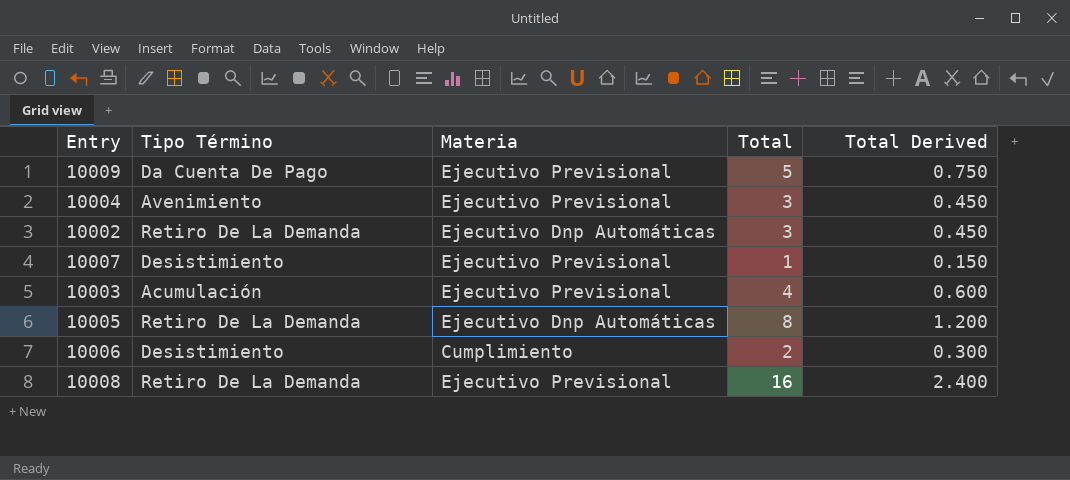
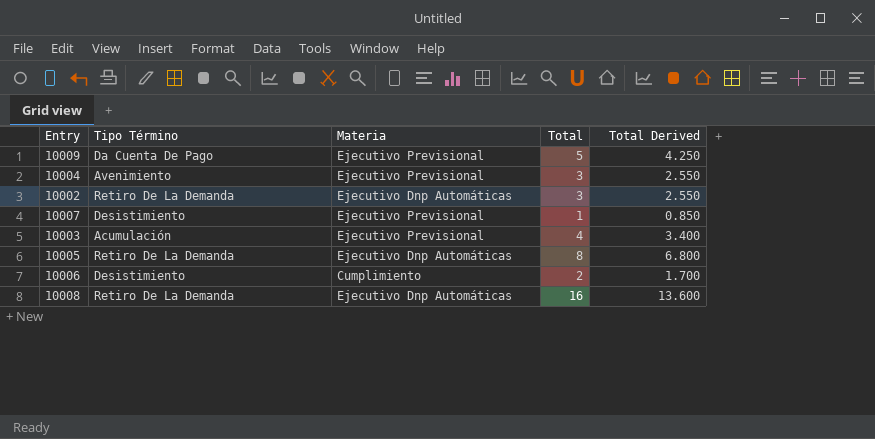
column Total Derived | formula: [Total] * 0.15 -> [Total] * 0.85
10008 | Materia: Ejecutivo Previsional -> Ejecutivo Dnp Automáticas

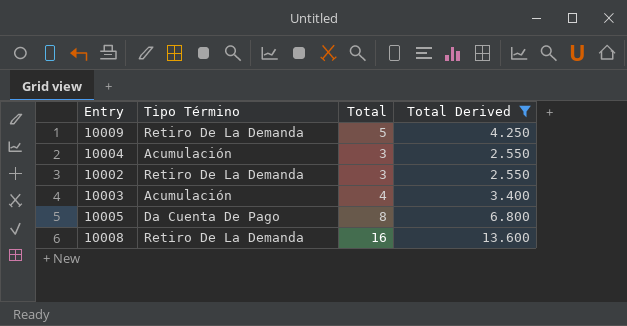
filter: none -> Total Derived >= 2.550
column Materia | position: 3 -> none
10009 | Tipo Término: Da Cuenta De Pago -> Retiro De La Demanda
10004 | Tipo Término: Avenimiento -> Acumulación
10005 | Tipo Término: Retiro De La Demanda -> Da Cuenta De Pago

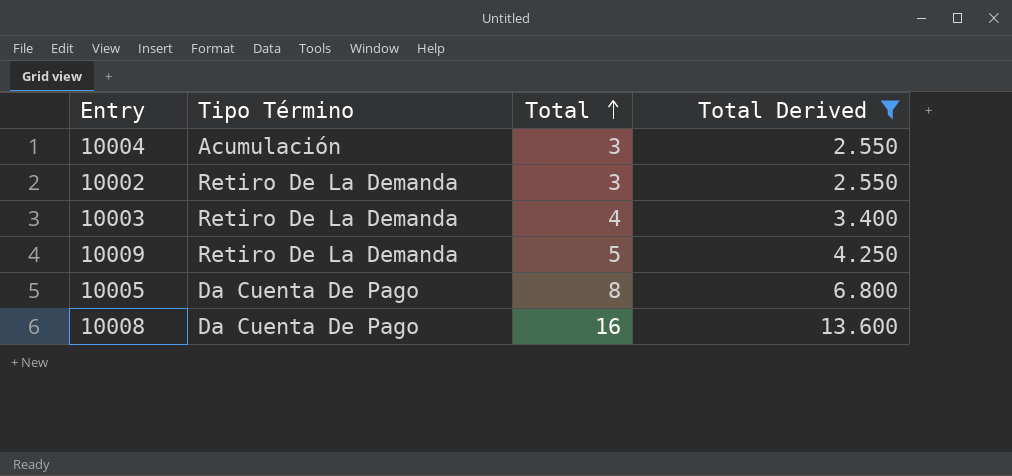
row order: none -> Total ascending
10003 | Tipo Término: Acumulación -> Retiro De La Demanda
10008 | Tipo Término: Retiro De La Demanda -> Da Cuenta De Pago

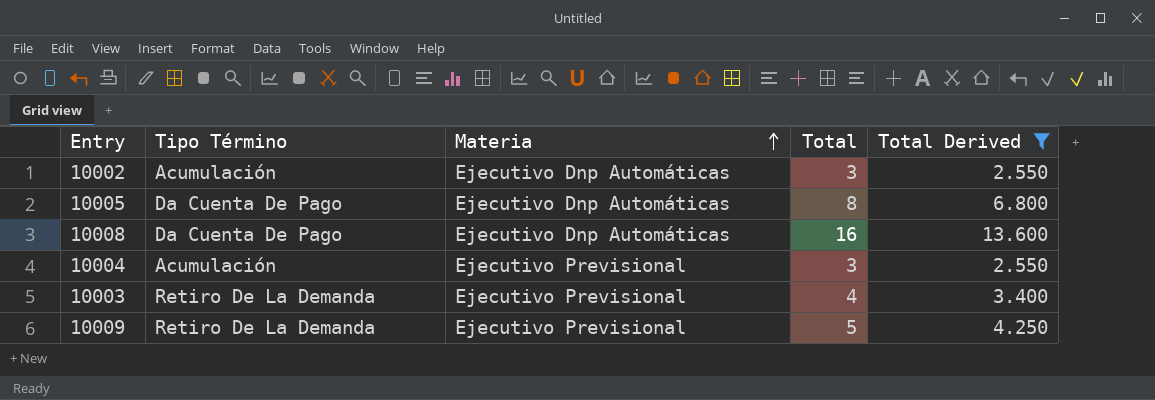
row order: Total ascending -> Materia ascending
column Materia | position: none -> 3
10002 | Tipo Término: Retiro De La Demanda -> Acumulación

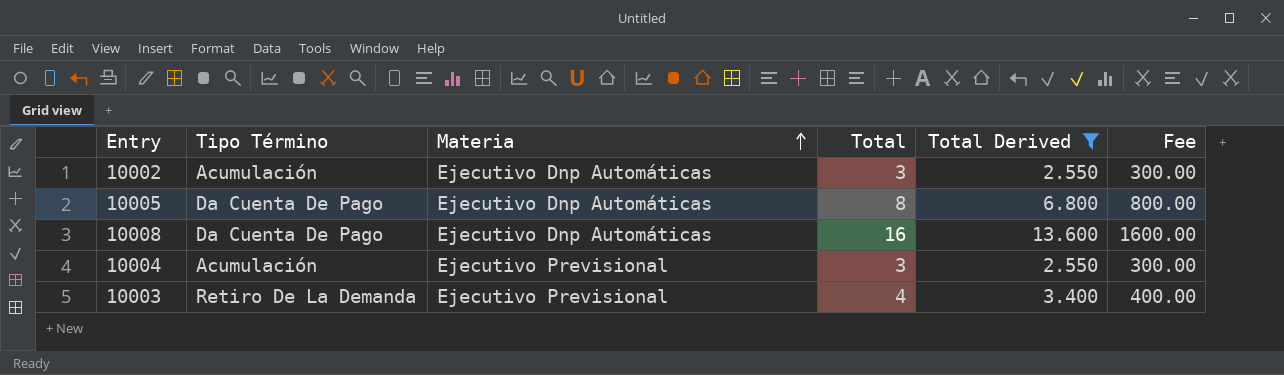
column Fee | formula: none -> [Total] * 100
row 10009: Retiro De La Demanda | Ejecutivo Previsional | 5 | 4.250 -> none

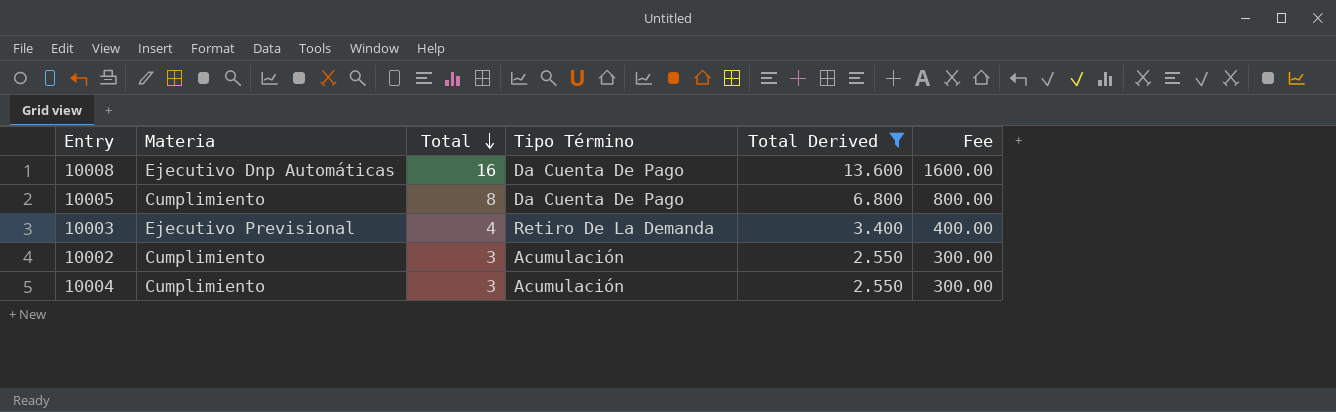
row order: Materia ascending -> Total descending
column Tipo Término | position: 2 -> 4
10005 | Materia: Ejecutivo Dnp Automáticas -> Cumplimiento
10002 | Materia: Ejecutivo Dnp Automáticas -> Cumplimiento
10004 | Materia: Ejecutivo Previsional -> Cumplimiento

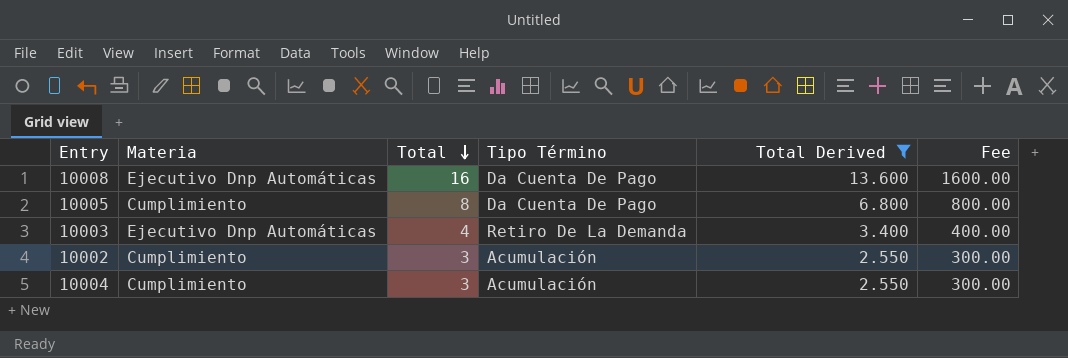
10003 | Materia: Ejecutivo Previsional -> Ejecutivo Dnp Automáticas

